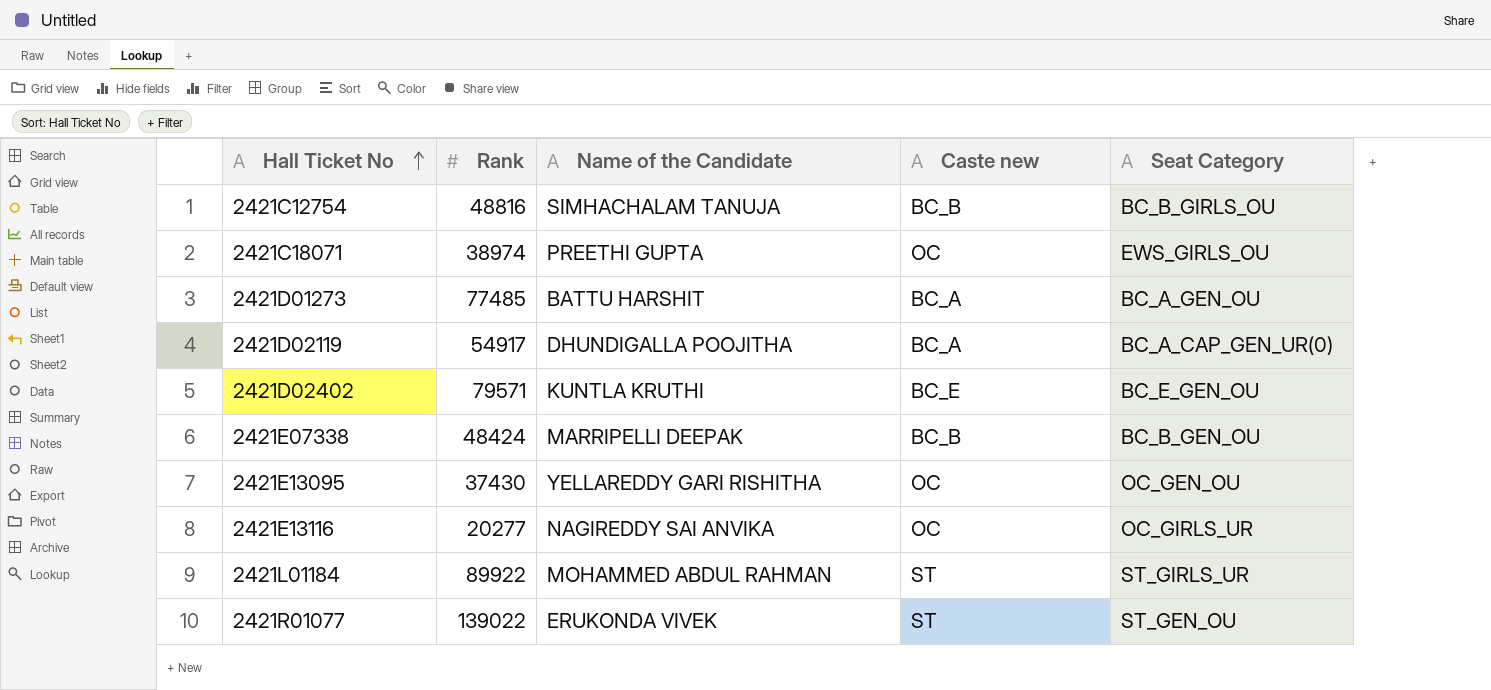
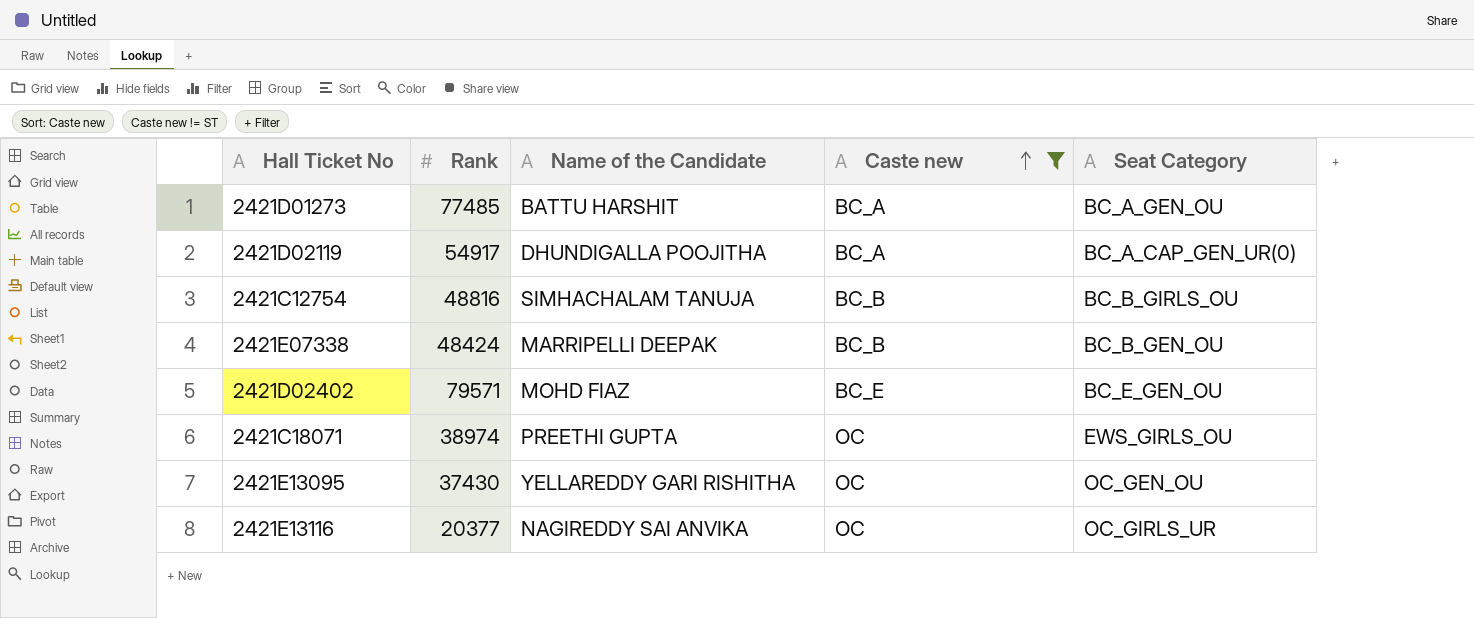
filter: none -> Caste new != ST
row order: Hall Ticket No ascending -> Caste new ascending
2421D02402 | Name of the Candidate: KUNTLA KRUTHI -> MOHD FIAZ
2421E13116 | Rank: 20277 -> 20377

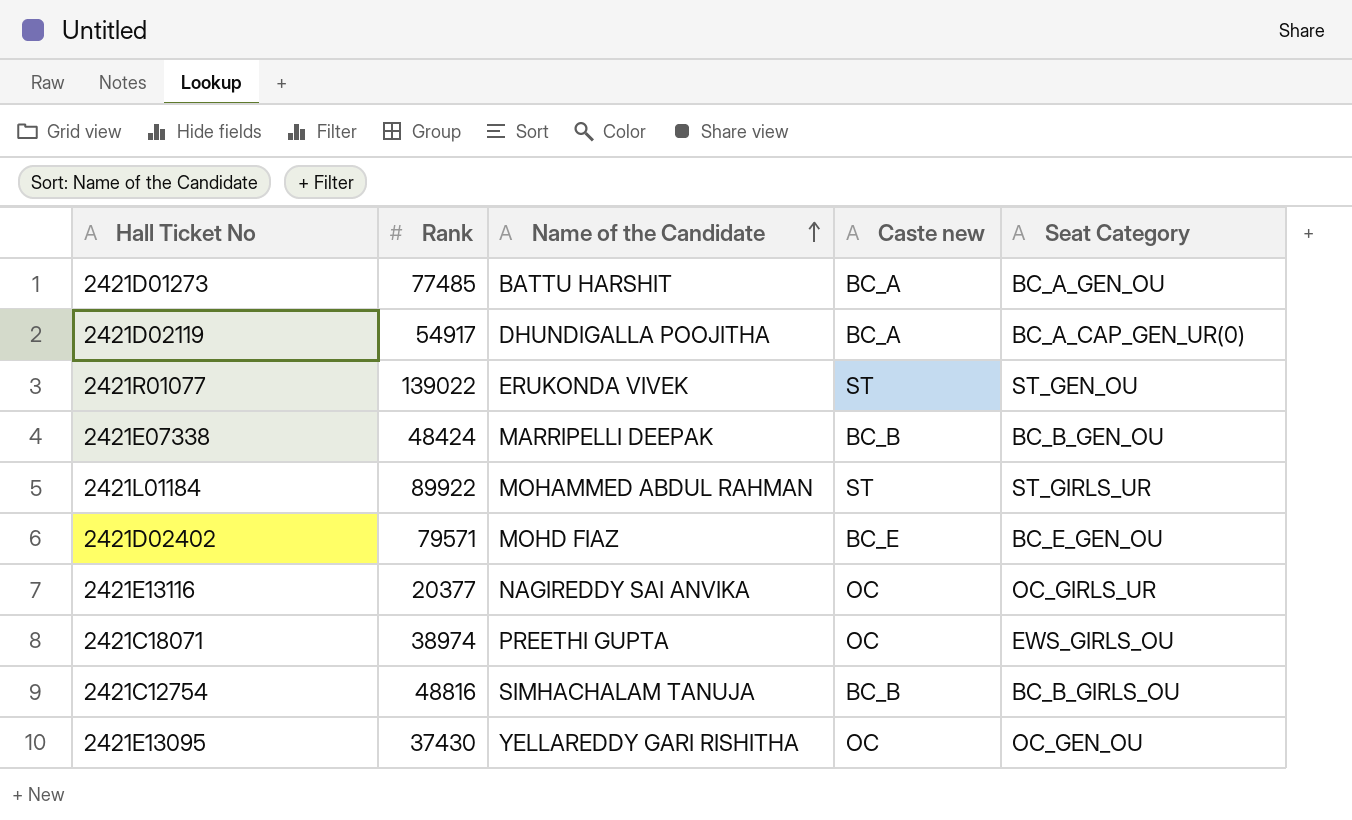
filter: Caste new != ST -> none
row order: Caste new ascending -> Name of the Candidate ascending

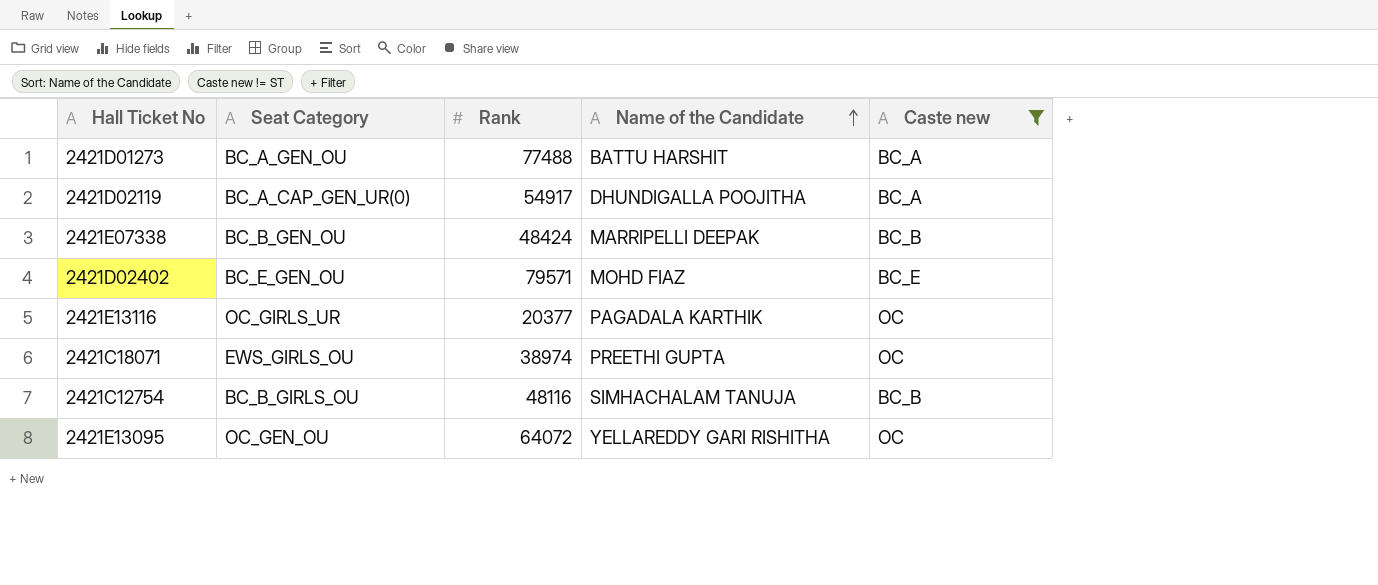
filter: none -> Caste new != ST
column Seat Category | position: 5 -> 2
2421D01273 | Rank: 77485 -> 77488
2421E13116 | Name of the Candidate: NAGIREDDY SAI ANVIKA -> PAGADALA KARTHIK
2421C12754 | Rank: 48816 -> 48116
2421E13095 | Rank: 37430 -> 64072

